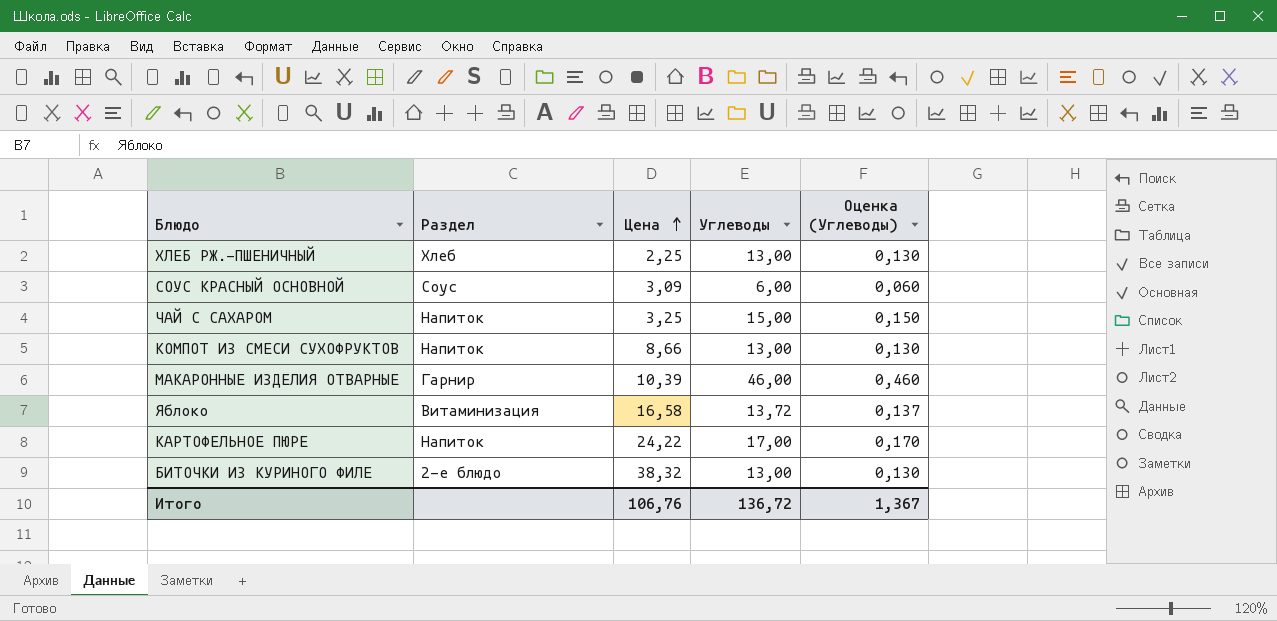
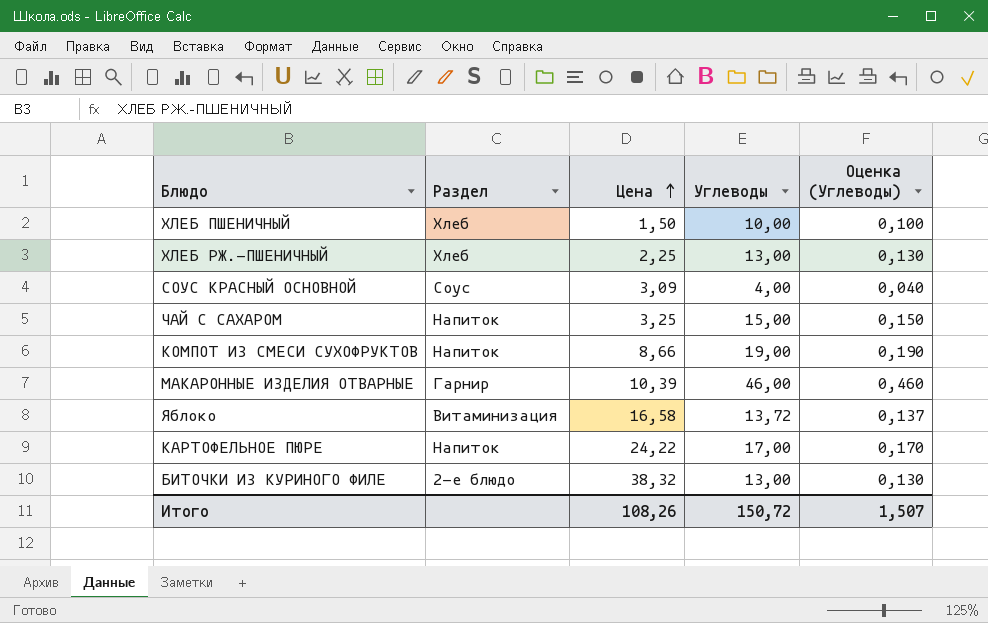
row ХЛЕБ ПШЕНИЧНЫЙ: none -> Хлеб | 1,50 | 10,00 | 0,100
СОУС КРАСНЫЙ ОСНОВНОЙ | Углеводы: 6,00 -> 4,00
СОУС КРАСНЫЙ ОСНОВНОЙ | Оценка (Углеводы): 0,060 -> 0,040
КОМПОТ ИЗ СМЕСИ СУХОФРУКТОВ | Углеводы: 13,00 -> 19,00
КОМПОТ ИЗ СМЕСИ СУХОФРУКТОВ | Оценка (Углеводы): 0,130 -> 0,190
Итого | Цена: 106,76 -> 108,26
Итого | Углеводы: 136,72 -> 150,72
Итого | Оценка (Углеводы): 1,367 -> 1,507

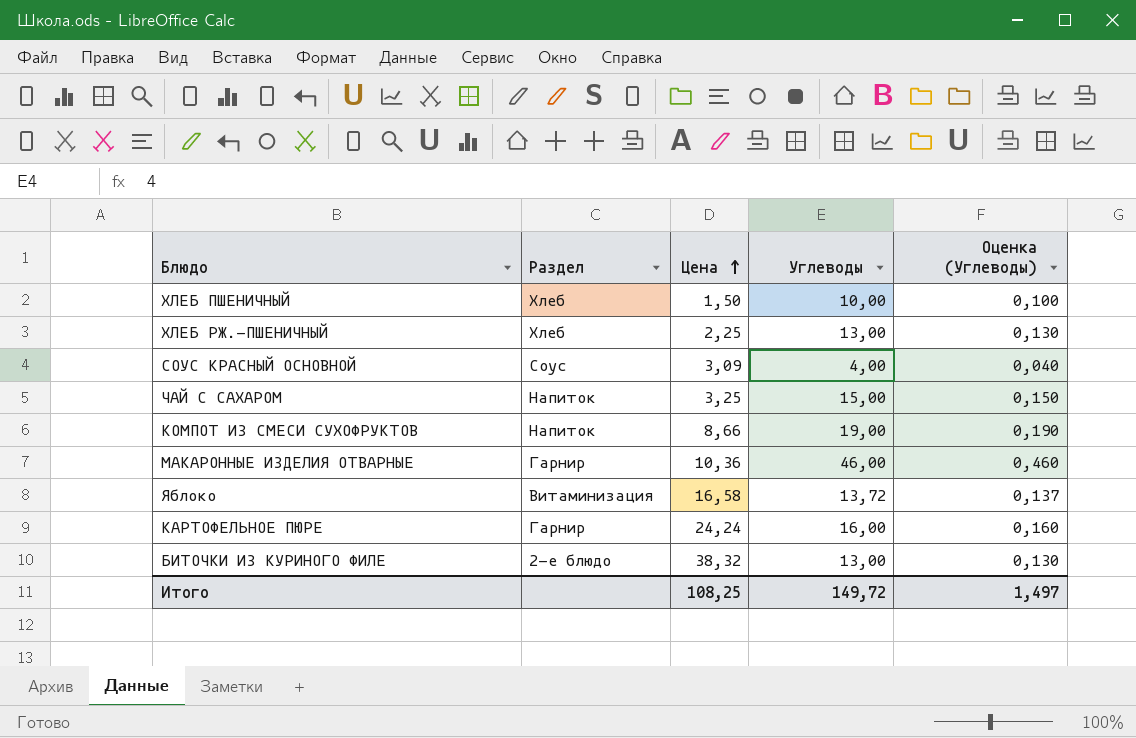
МАКАРОННЫЕ ИЗДЕЛИЯ ОТВАРНЫЕ | Цена: 10,39 -> 10,36
КАРТОФЕЛЬНОЕ ПЮРЕ | Раздел: Напиток -> Гарнир
КАРТОФЕЛЬНОЕ ПЮРЕ | Цена: 24,22 -> 24,24
КАРТОФЕЛЬНОЕ ПЮРЕ | Углеводы: 17,00 -> 16,00
КАРТОФЕЛЬНОЕ ПЮРЕ | Оценка (Углеводы): 0,170 -> 0,160
Итого | Цена: 108,26 -> 108,25
Итого | Углеводы: 150,72 -> 149,72
Итого | Оценка (Углеводы): 1,507 -> 1,497

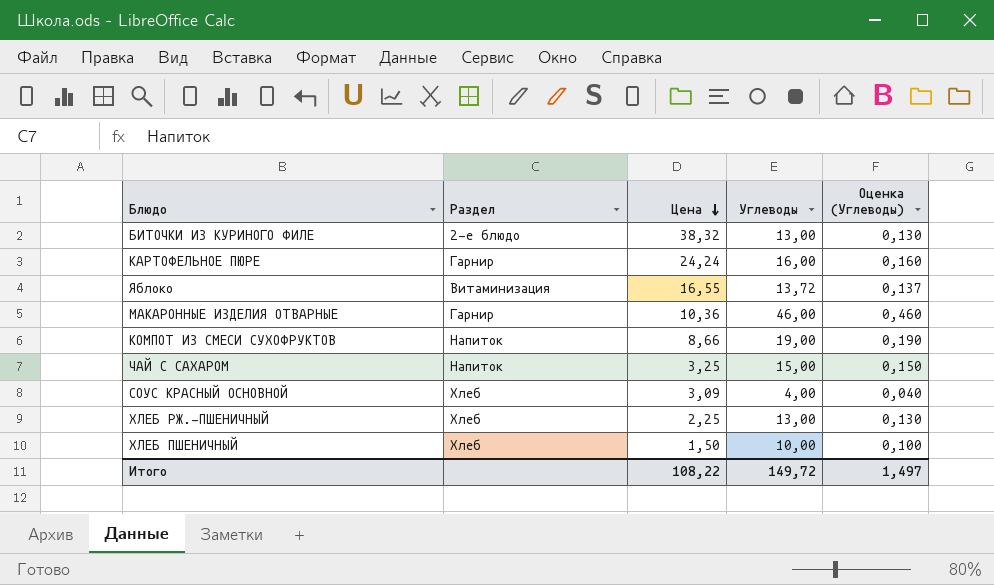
row order: Цена ascending -> Цена descending
Яблоко | Цена: 16,58 -> 16,55
СОУС КРАСНЫЙ ОСНОВНОЙ | Раздел: Соус -> Хлеб
Итого | Цена: 108,25 -> 108,22

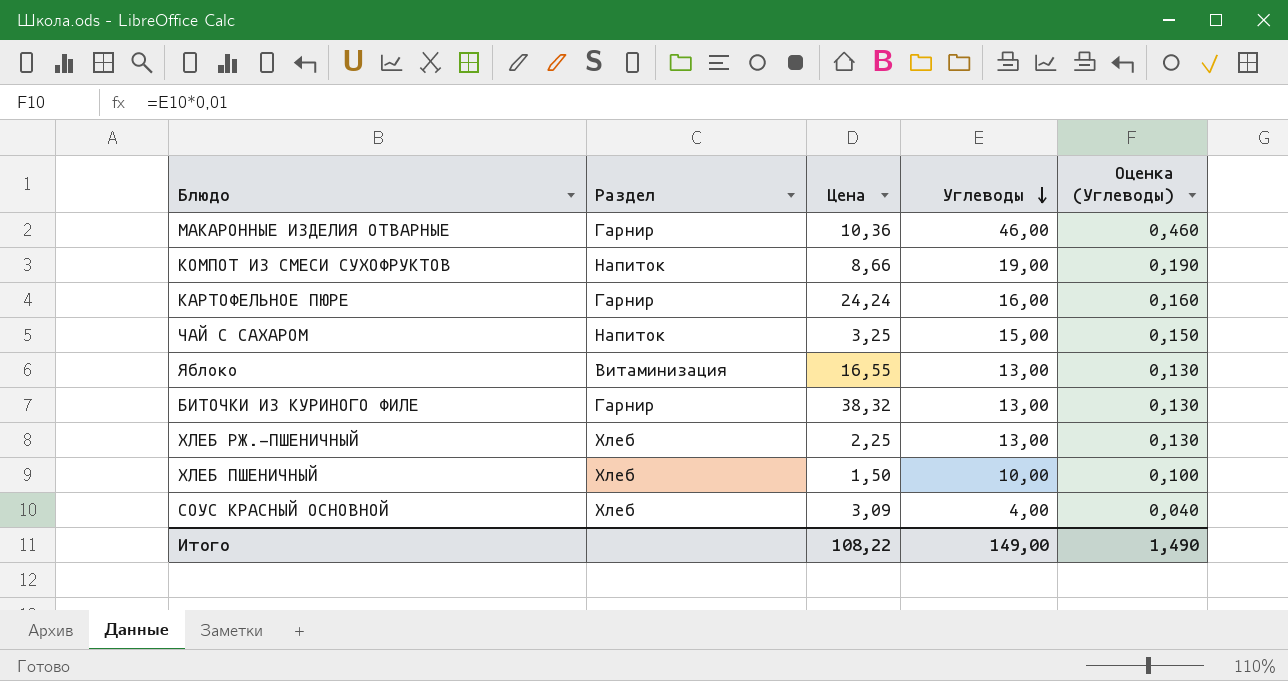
row order: Цена descending -> Углеводы descending
Яблоко | Углеводы: 13,72 -> 13,00
Яблоко | Оценка (Углеводы): 0,137 -> 0,130
БИТОЧКИ ИЗ КУРИНОГО ФИЛЕ | Раздел: 2-е блюдо -> Гарнир
Итого | Углеводы: 149,72 -> 149,00
Итого | Оценка (Углеводы): 1,497 -> 1,490

